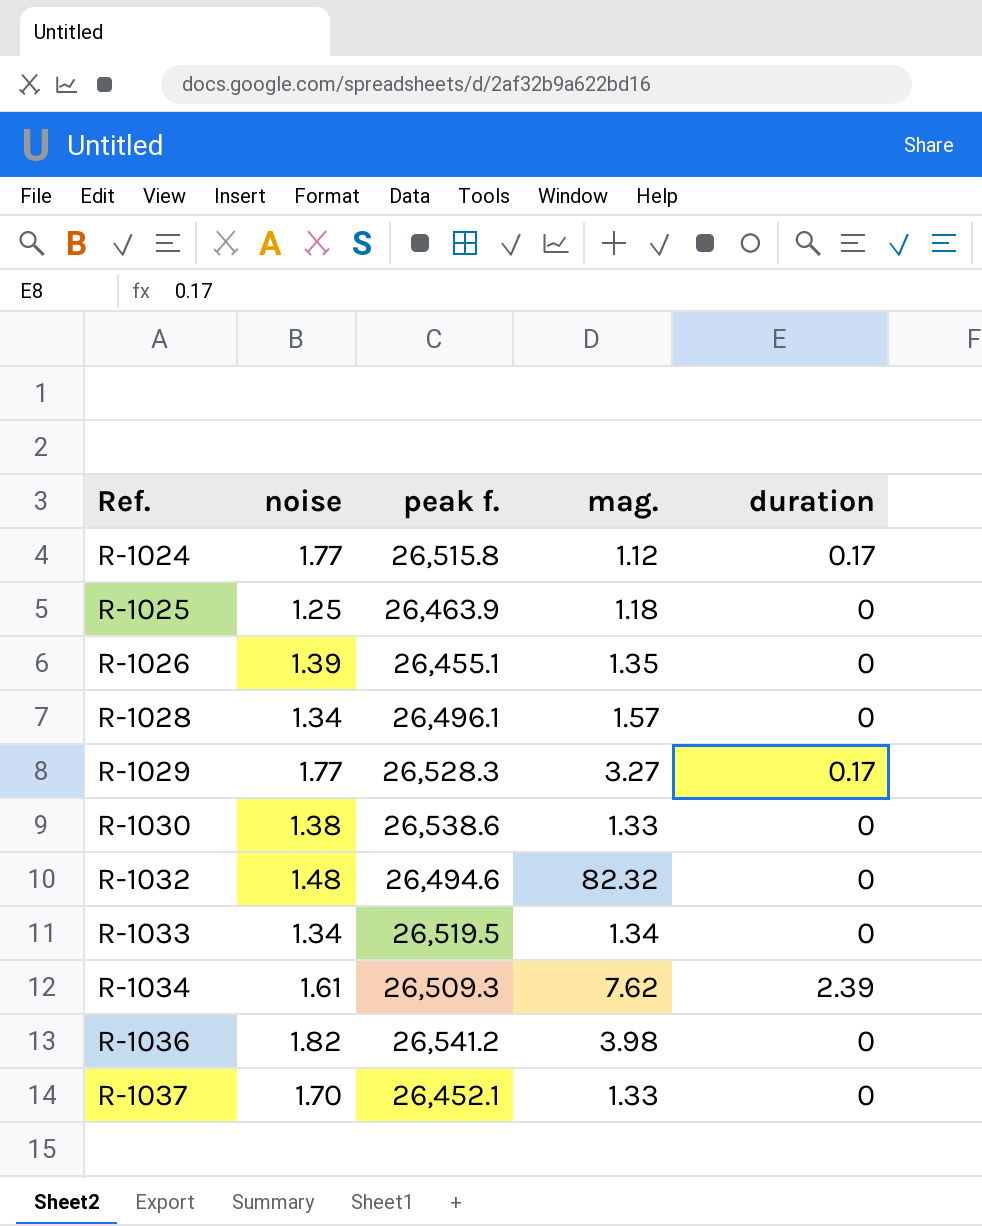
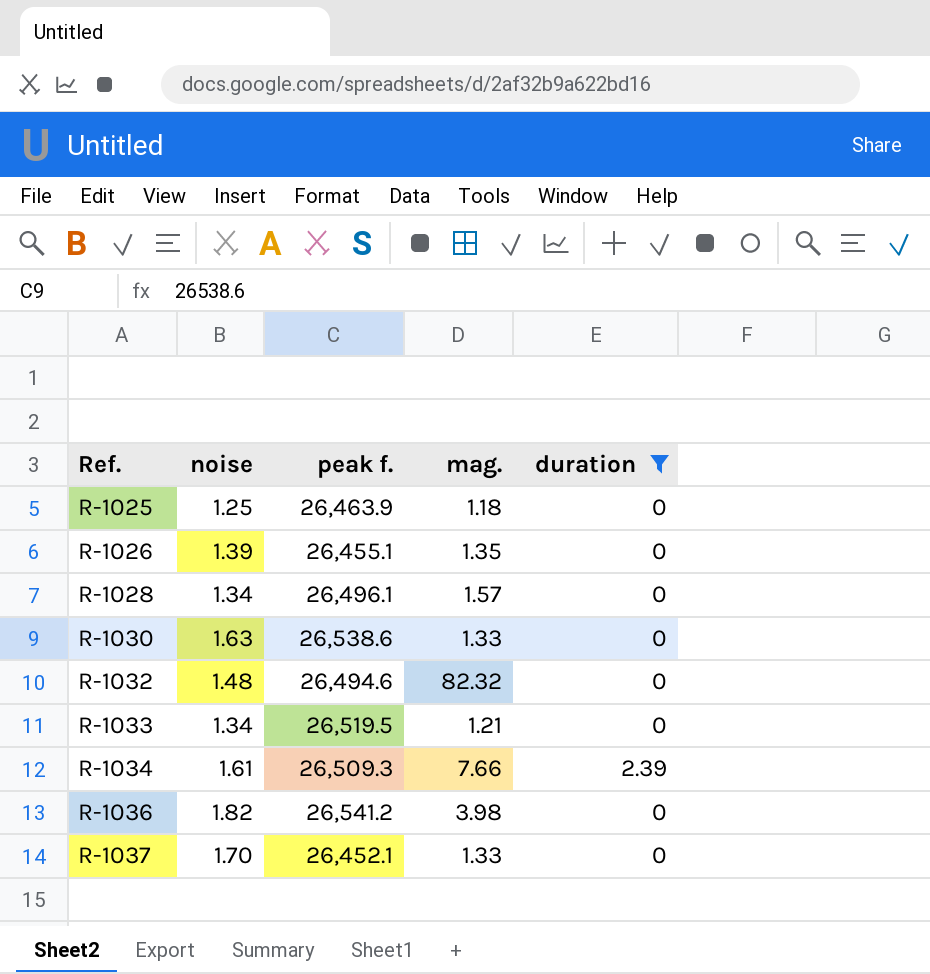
filter: none -> duration != 0.17
R-1030 | noise: 1.38 -> 1.63
R-1033 | mag.: 1.34 -> 1.21
R-1034 | mag.: 7.62 -> 7.66

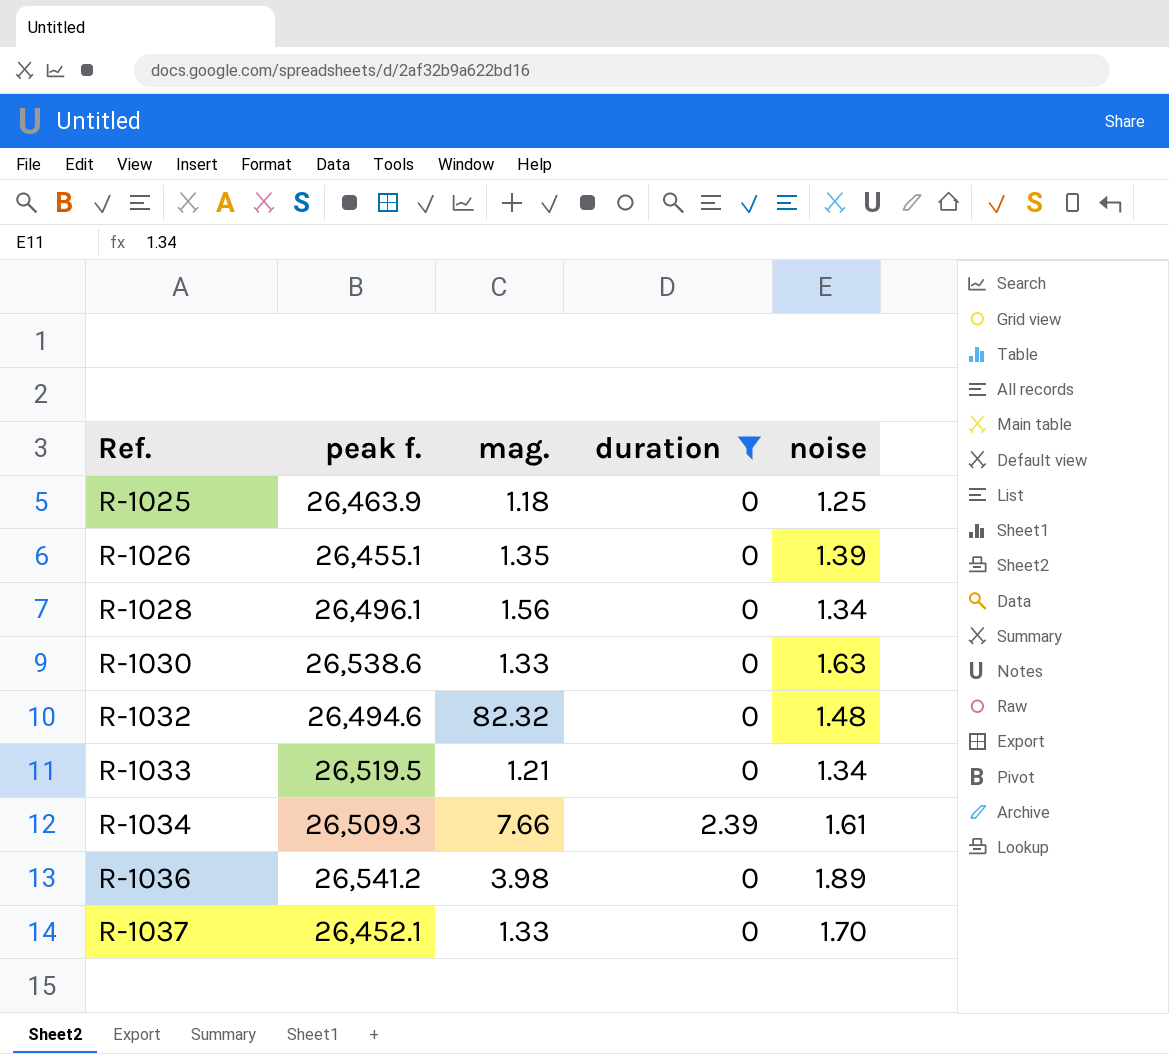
column noise | position: 2 -> 5
R-1028 | mag.: 1.57 -> 1.56
R-1036 | noise: 1.82 -> 1.89

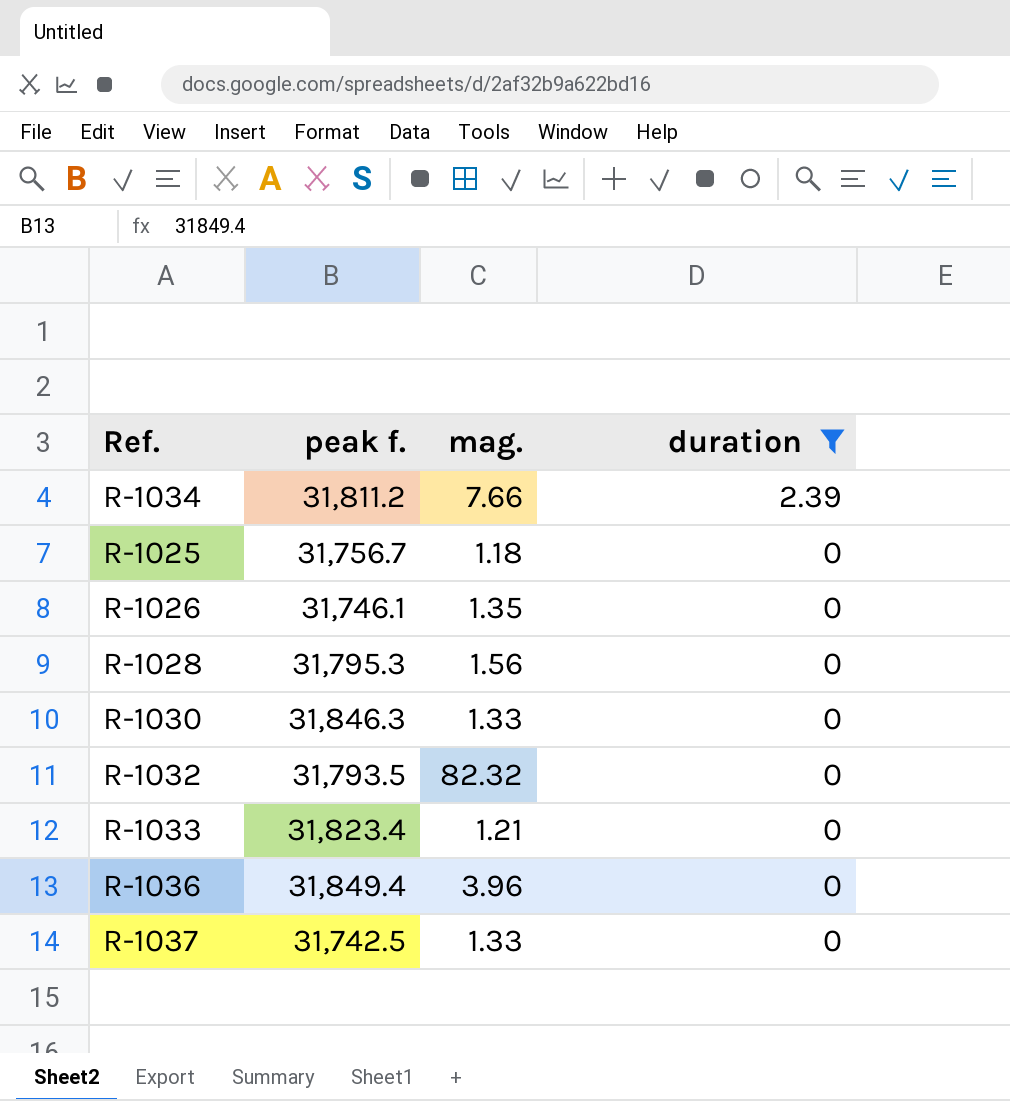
row order: Ref. ascending -> duration descending
column noise | position: 5 -> none
R-1034 | peak f.: 26,509.3 -> 31,811.2
R-1025 | peak f.: 26,463.9 -> 31,756.7
R-1026 | peak f.: 26,455.1 -> 31,746.1
R-1028 | peak f.: 26,496.1 -> 31,795.3
R-1030 | peak f.: 26,538.6 -> 31,846.3
R-1032 | peak f.: 26,494.6 -> 31,793.5
R-1033 | peak f.: 26,519.5 -> 31,823.4
R-1036 | peak f.: 26,541.2 -> 31,849.4
R-1036 | mag.: 3.98 -> 3.96
R-1037 | peak f.: 26,452.1 -> 31,742.5

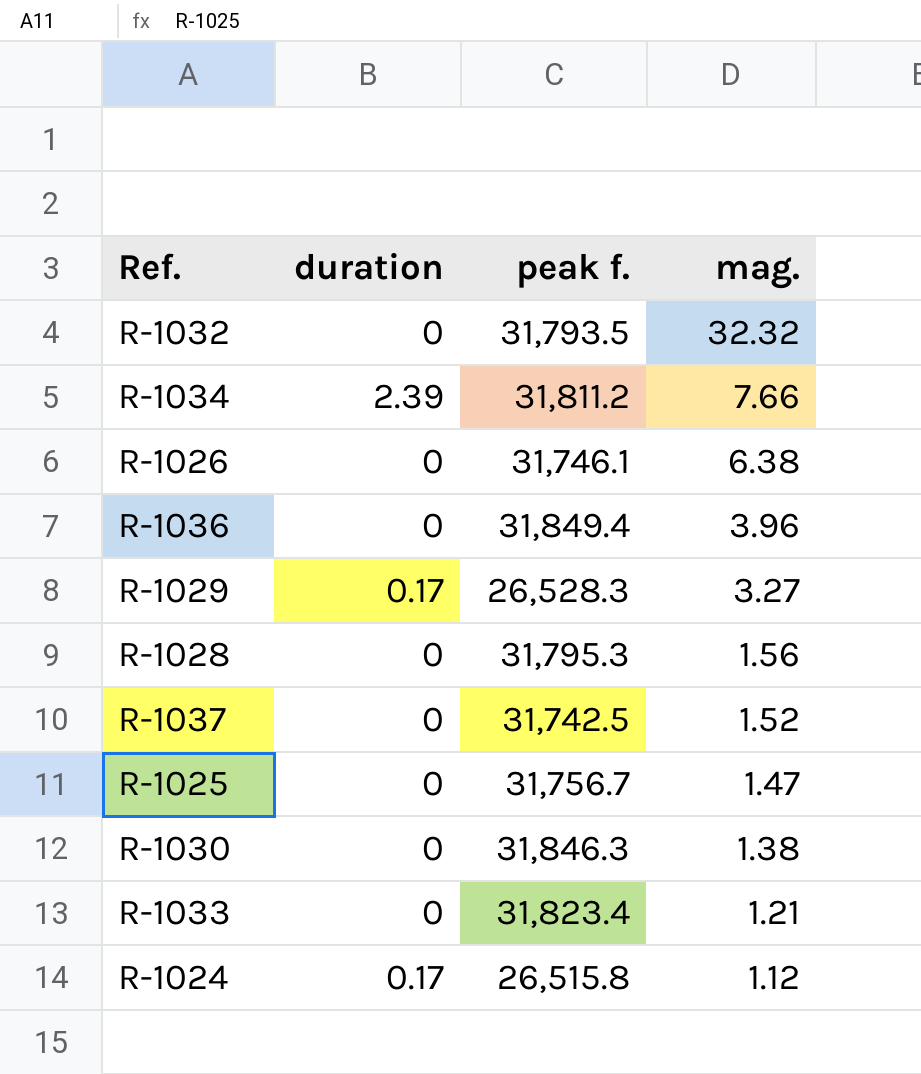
filter: duration != 0.17 -> none
row order: duration descending -> mag. descending
column duration | position: 4 -> 2
R-1032 | mag.: 82.32 -> 32.32
R-1026 | mag.: 1.35 -> 6.38
R-1037 | mag.: 1.33 -> 1.52
R-1025 | mag.: 1.18 -> 1.47
R-1030 | mag.: 1.33 -> 1.38

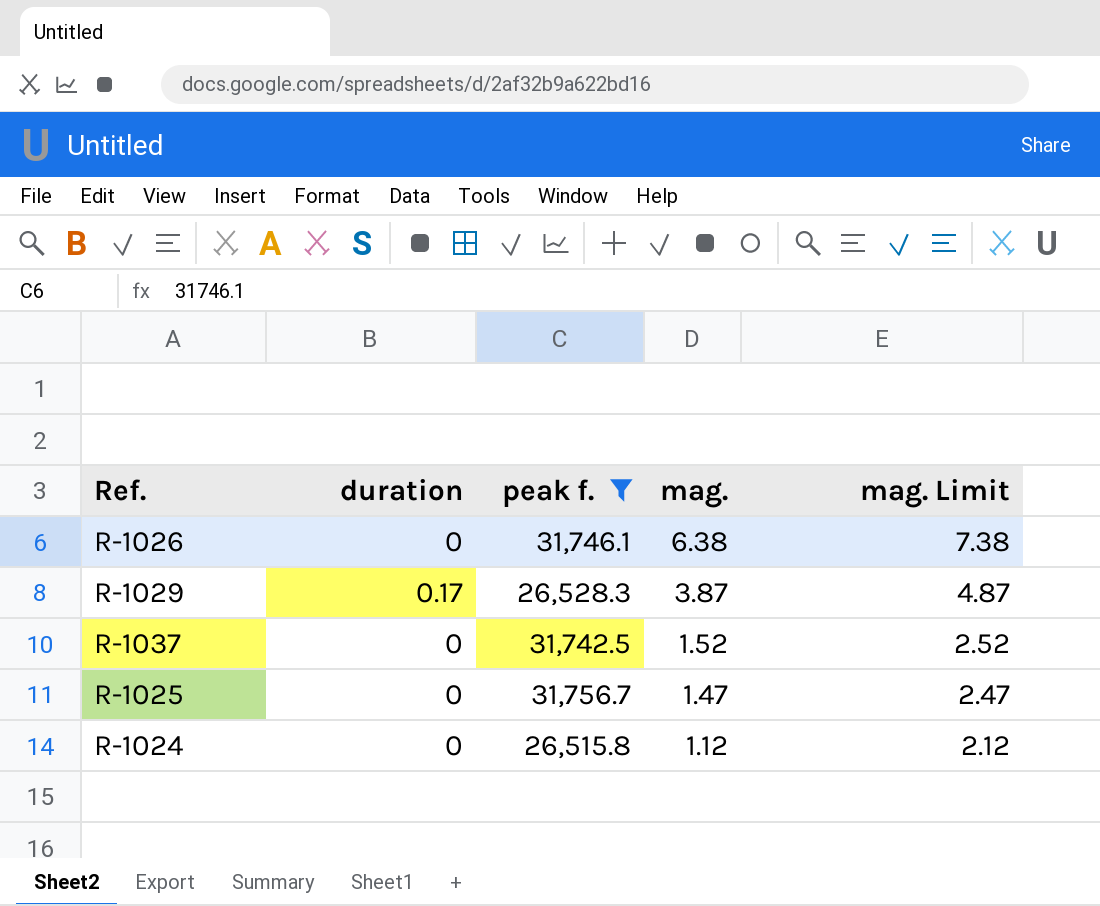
filter: none -> peak f. <= 31,756.7
column mag. Limit | formula: none -> [mag.] + 1
R-1029 | mag.: 3.27 -> 3.87
R-1024 | duration: 0.17 -> 0

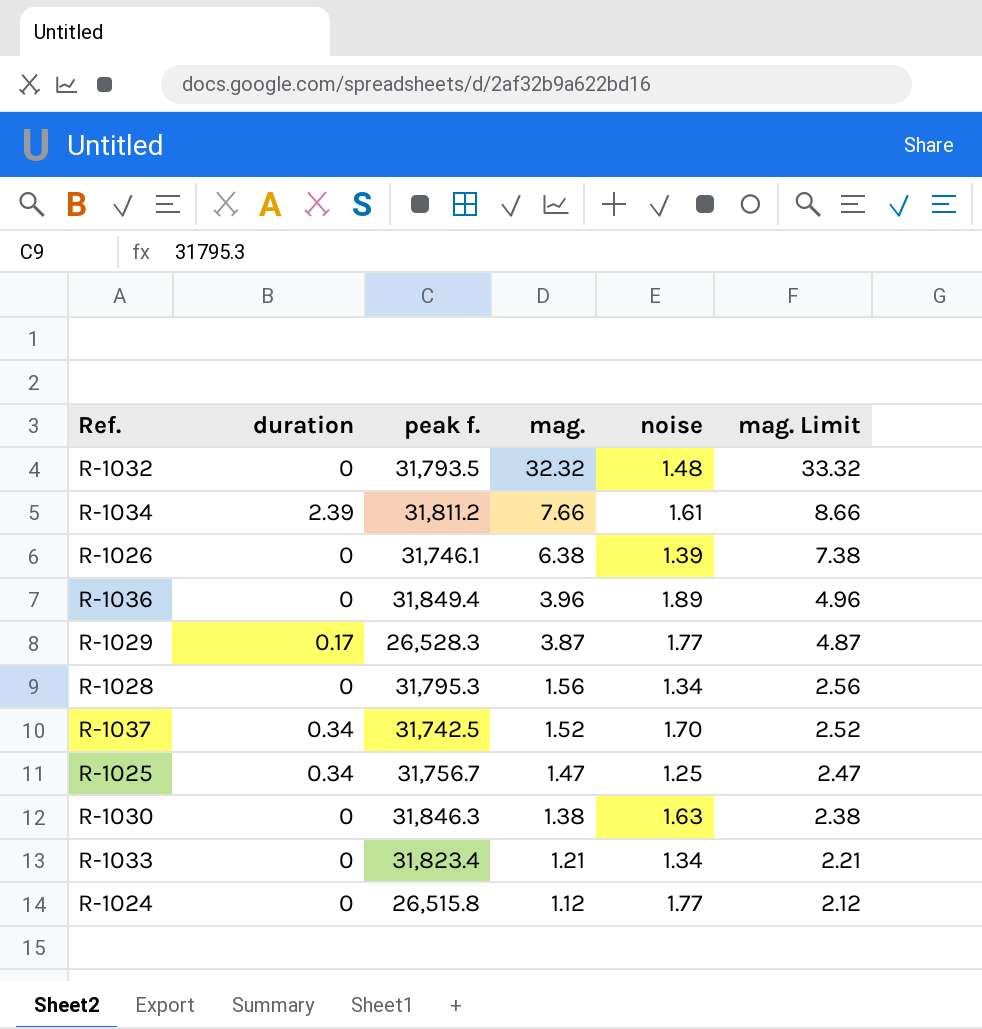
filter: peak f. <= 31,756.7 -> none
column noise | position: none -> 5
R-1037 | duration: 0 -> 0.34
R-1025 | duration: 0 -> 0.34

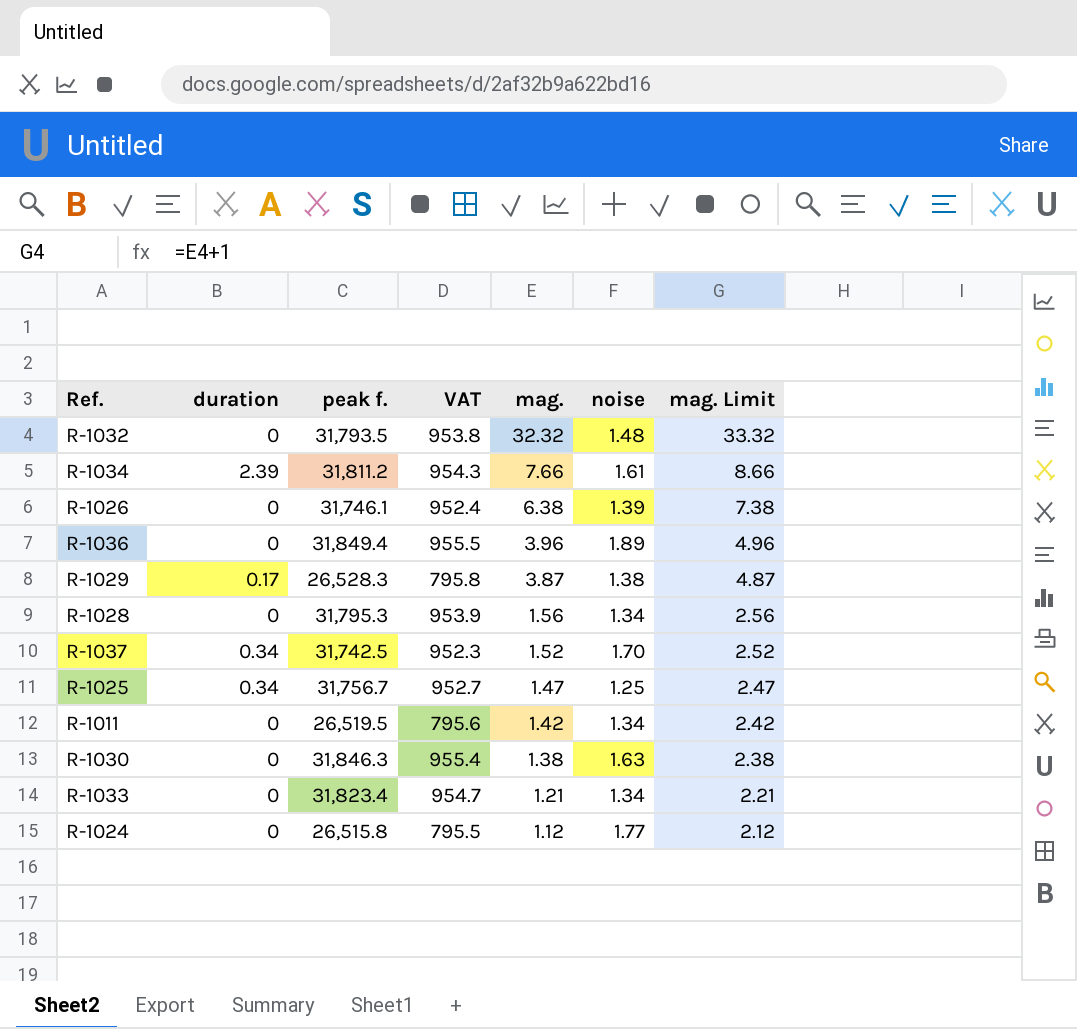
column VAT | formula: none -> [peak f.] * 0.03
R-1029 | noise: 1.77 -> 1.38
row R-1011: none -> 0 | 26,519.5 | 795.6 | 1.42 | 1.34 | 2.42

